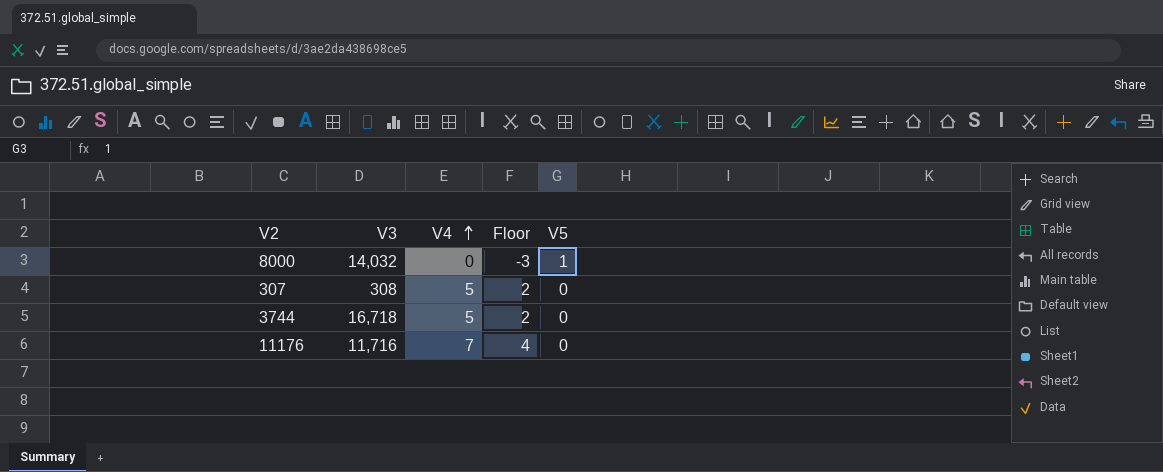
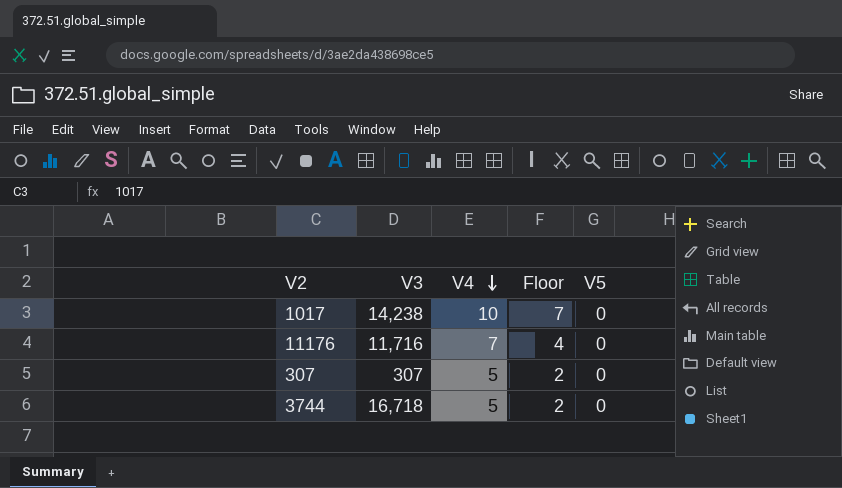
row order: V4 ascending -> V4 descending
row 8000: 14,032 | 0 | -3 | 1 -> none
row 1017: none -> 14,238 | 10 | 7 | 0
307 | V3: 308 -> 307

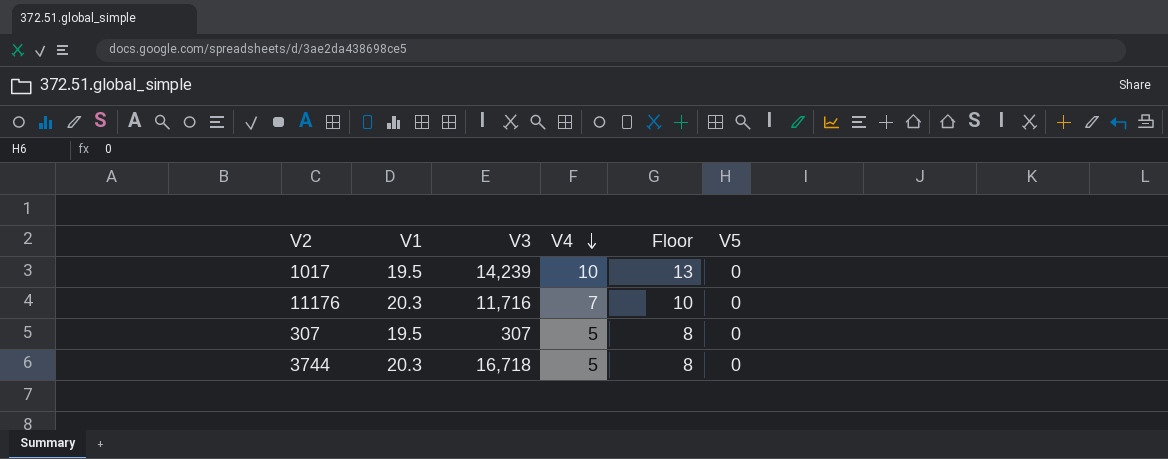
column V1 | position: none -> 2
column Floor | formula: [V4] - 3 -> [V4] + 3
1017 | V3: 14,238 -> 14,239

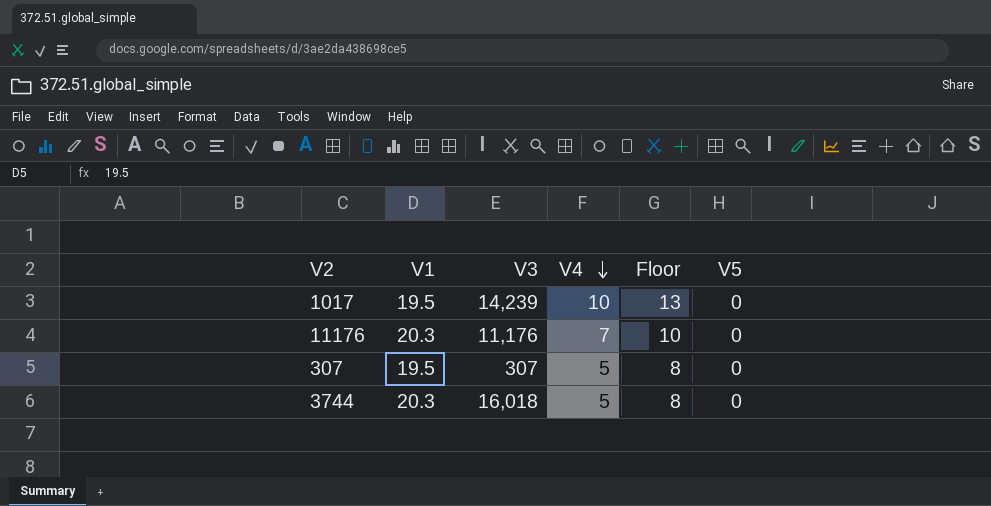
11176 | V3: 11,716 -> 11,176
3744 | V3: 16,718 -> 16,018

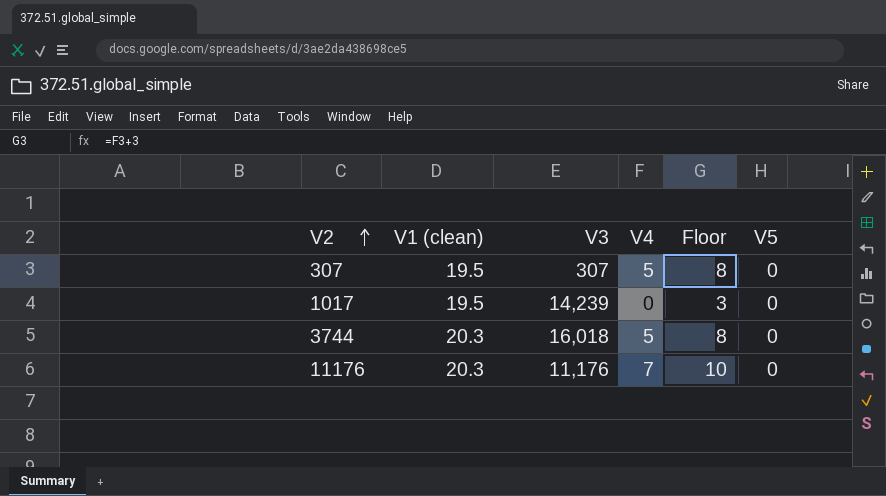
row order: V4 descending -> V2 ascending
column name: V1 -> V1 (clean)
1017 | V4: 10 -> 0
1017 | Floor: 13 -> 3

